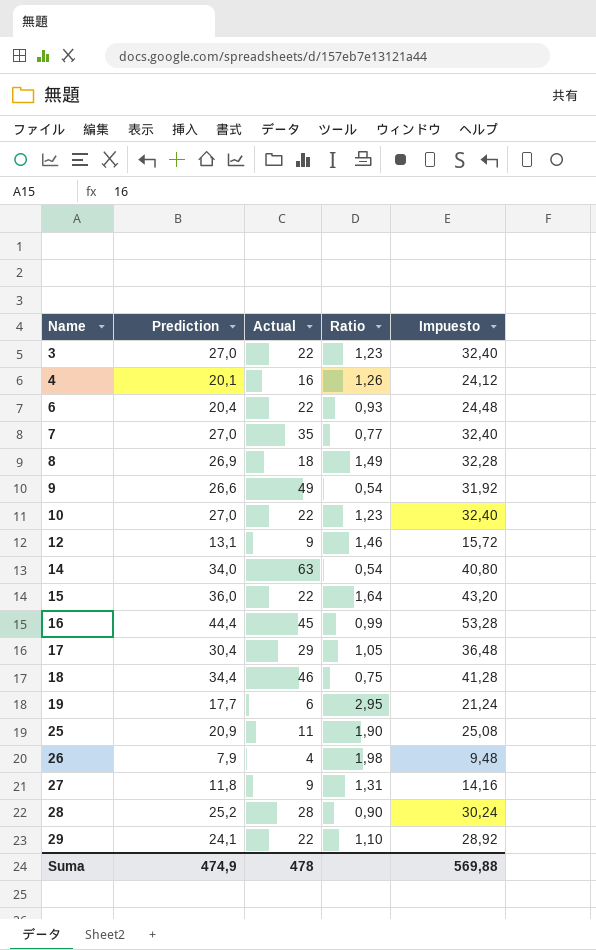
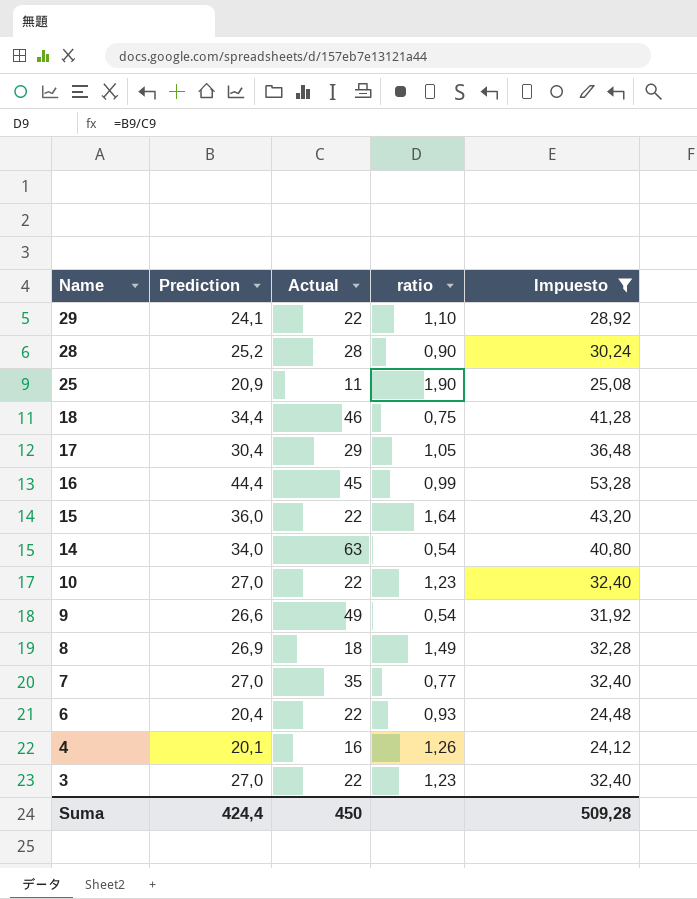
filter: none -> Impuesto >= 24,12
row order: Name ascending -> Name descending
column name: Ratio -> ratio
Suma | Prediction: 474,9 -> 424,4
Suma | Actual: 478 -> 450
Suma | Impuesto: 569,88 -> 509,28

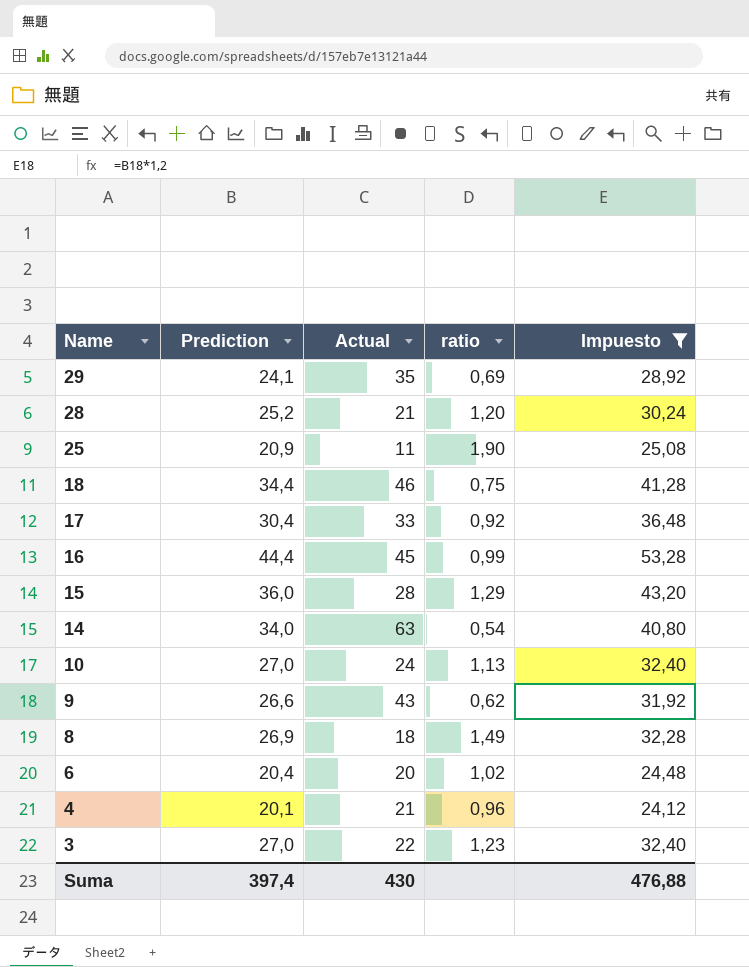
row 7: 27,0 | 35 | 0,77 | 32,40 -> none
29 | Actual: 22 -> 35
29 | ratio: 1,10 -> 0,69
28 | Actual: 28 -> 21
28 | ratio: 0,90 -> 1,20
17 | Actual: 29 -> 33
17 | ratio: 1,05 -> 0,92
15 | Actual: 22 -> 28
15 | ratio: 1,64 -> 1,29
10 | Actual: 22 -> 24
10 | ratio: 1,23 -> 1,13
9 | Actual: 49 -> 43
9 | ratio: 0,54 -> 0,62
6 | Actual: 22 -> 20
6 | ratio: 0,93 -> 1,02
4 | Actual: 16 -> 21
4 | ratio: 1,26 -> 0,96
Suma | Prediction: 424,4 -> 397,4
Suma | Actual: 450 -> 430
Suma | Impuesto: 509,28 -> 476,88

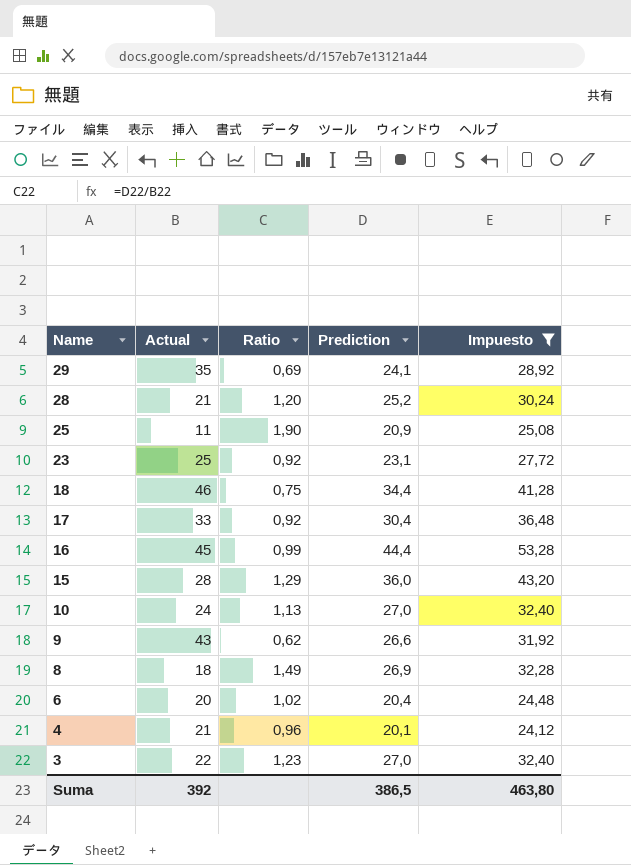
column name: ratio -> Ratio
column Prediction | position: 2 -> 4
row 14: 34,0 | 63 | 0,54 | 40,80 -> none
row 23: none -> 25 | 0,92 | 23,1 | 27,72
Suma | Actual: 430 -> 392
Suma | Prediction: 397,4 -> 386,5
Suma | Impuesto: 476,88 -> 463,80

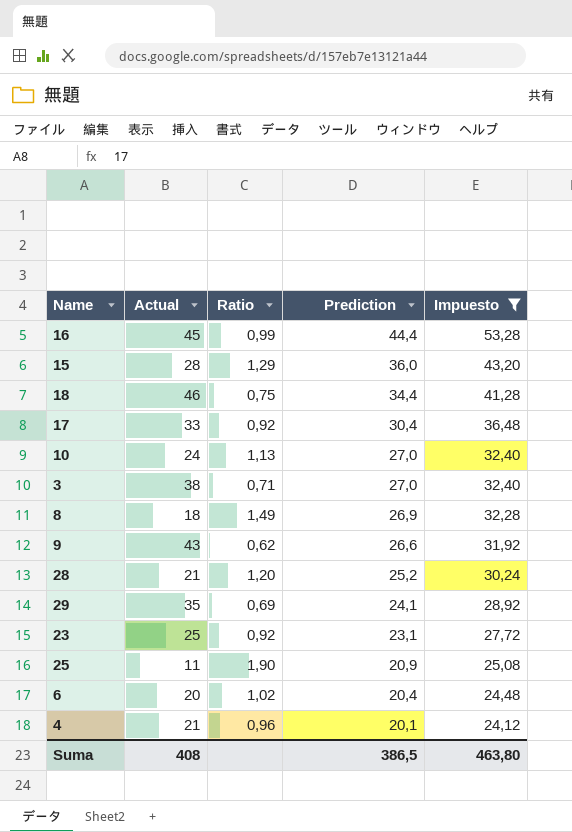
row order: Name descending -> Prediction descending
3 | Actual: 22 -> 38
3 | Ratio: 1,23 -> 0,71
Suma | Actual: 392 -> 408

